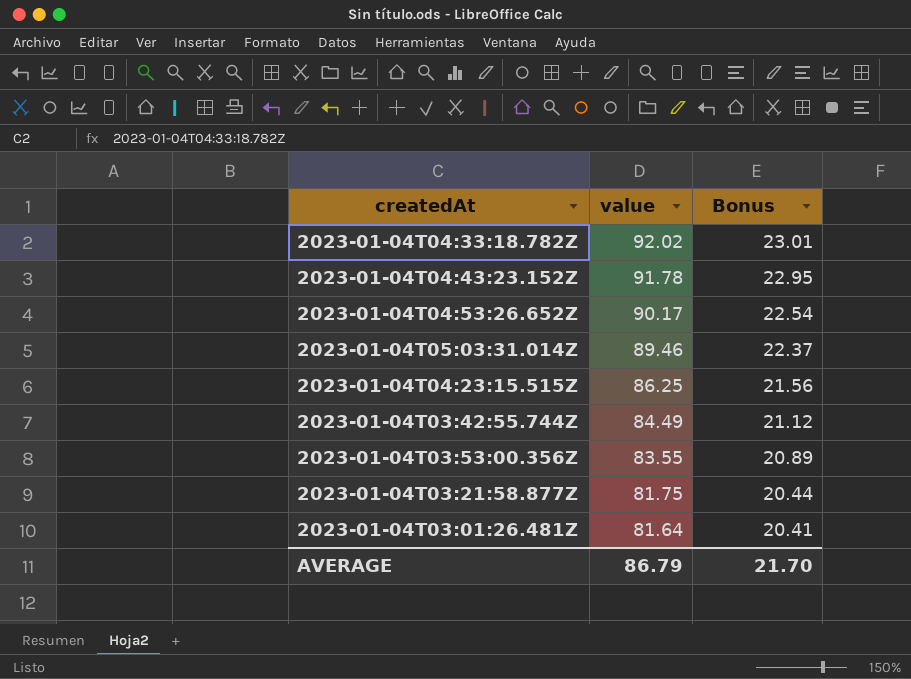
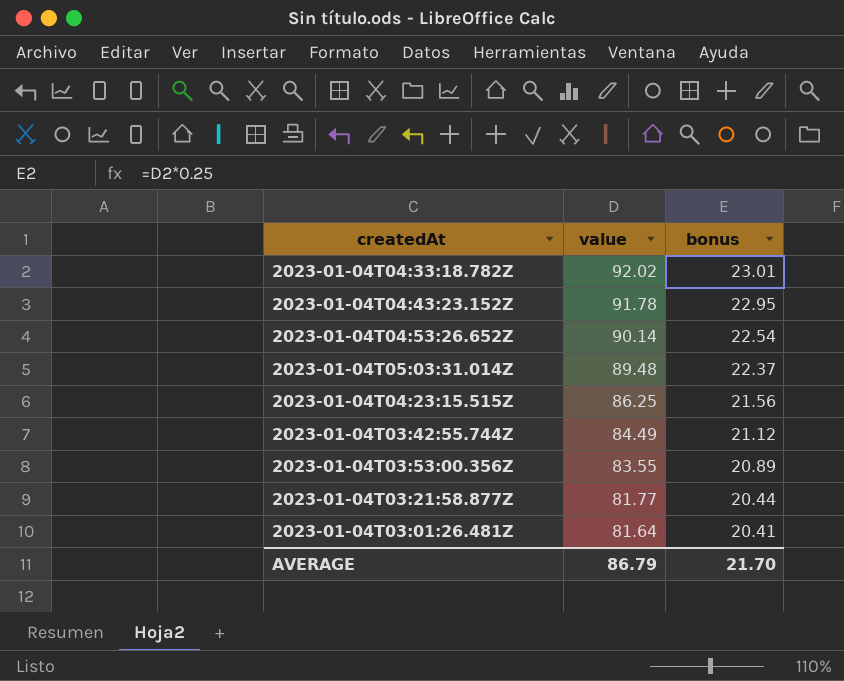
column name: Bonus -> bonus
2023-01-04T04:53:26.652Z | value: 90.17 -> 90.14
2023-01-04T05:03:31.014Z | value: 89.46 -> 89.48
2023-01-04T03:21:58.877Z | value: 81.75 -> 81.77

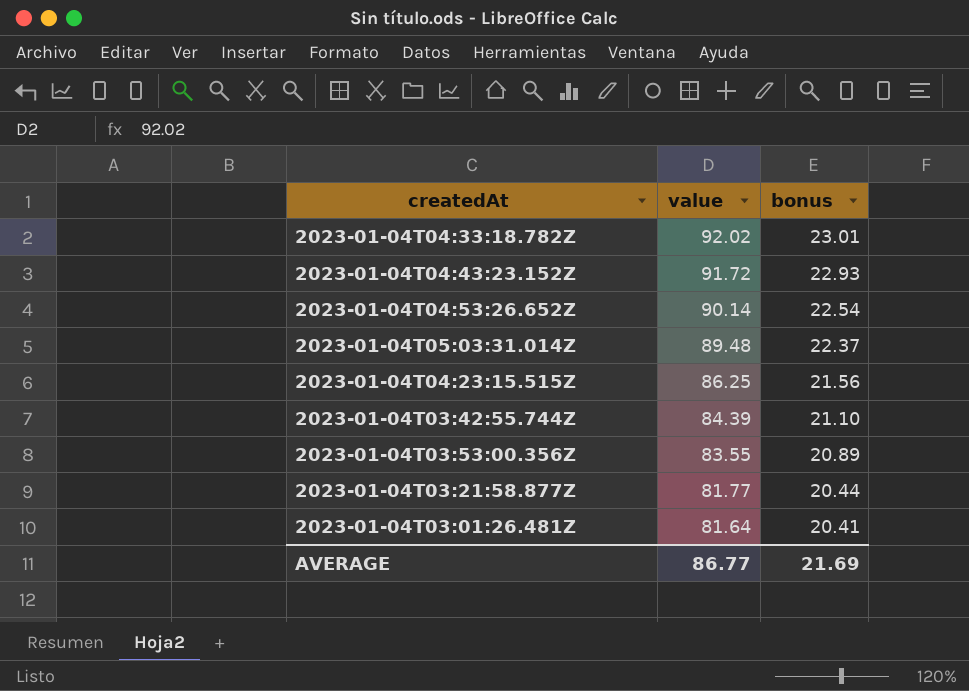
2023-01-04T04:43:23.152Z | value: 91.78 -> 91.72
2023-01-04T04:43:23.152Z | bonus: 22.95 -> 22.93
2023-01-04T03:42:55.744Z | value: 84.49 -> 84.39
2023-01-04T03:42:55.744Z | bonus: 21.12 -> 21.10
AVERAGE | value: 86.79 -> 86.77
AVERAGE | bonus: 21.70 -> 21.69

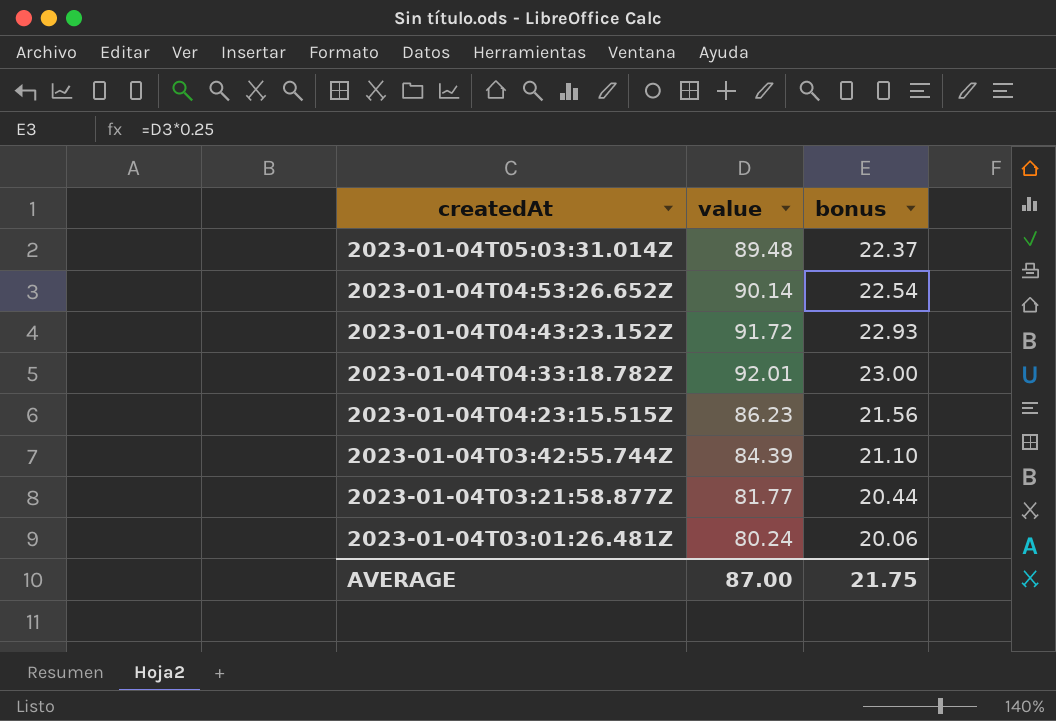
row order: value descending -> createdAt descending
row 2023-01-04T03:53:00.356Z: 83.55 | 20.89 -> none
2023-01-04T04:33:18.782Z | value: 92.02 -> 92.01
2023-01-04T04:33:18.782Z | bonus: 23.01 -> 23.00
2023-01-04T04:23:15.515Z | value: 86.25 -> 86.23
2023-01-04T03:01:26.481Z | value: 81.64 -> 80.24
2023-01-04T03:01:26.481Z | bonus: 20.41 -> 20.06
AVERAGE | value: 86.77 -> 87.00
AVERAGE | bonus: 21.69 -> 21.75

